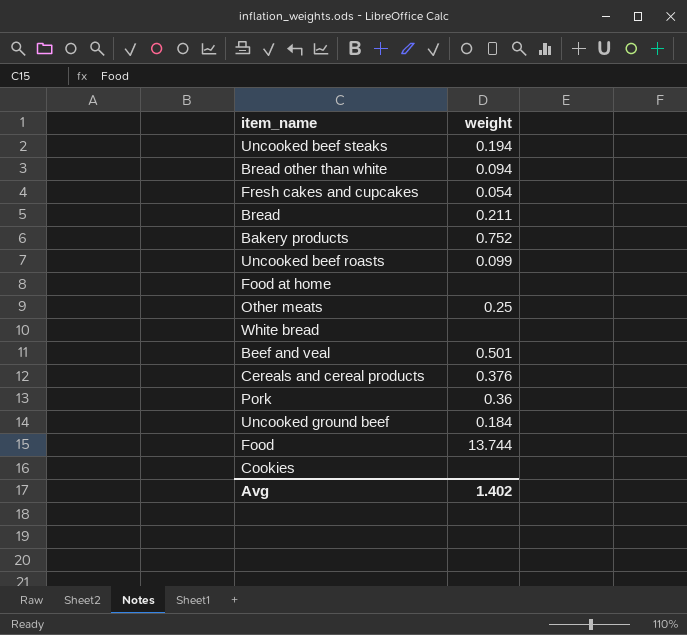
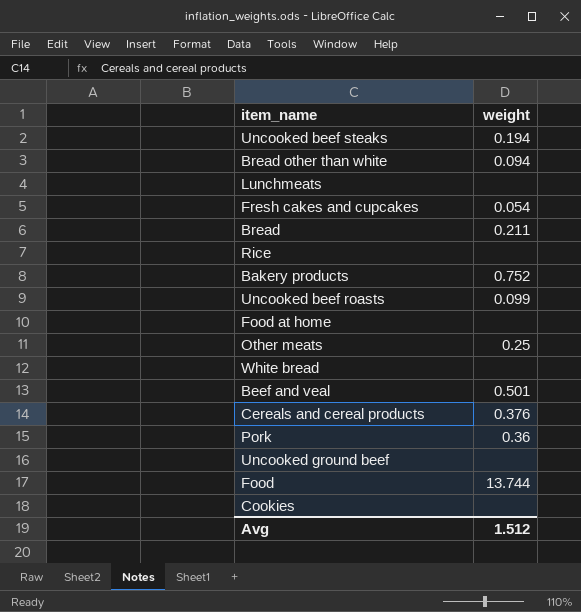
row Lunchmeats: none -> none
row Rice: none -> none
Uncooked ground beef | weight: 0.184 -> none
Avg | weight: 1.402 -> 1.512

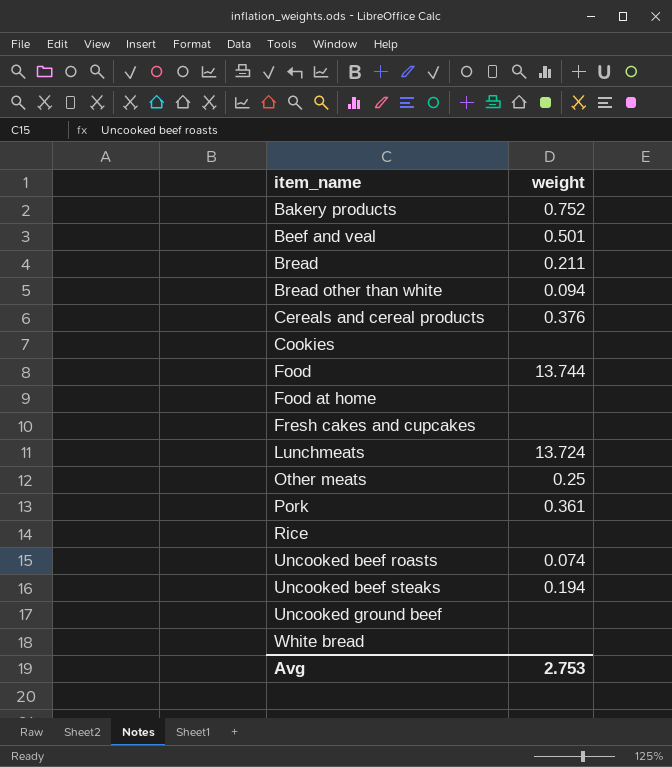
row order: none -> item_name ascending
Fresh cakes and cupcakes | weight: 0.054 -> none
Lunchmeats | weight: none -> 13.724
Pork | weight: 0.36 -> 0.361
Uncooked beef roasts | weight: 0.099 -> 0.074
Avg | weight: 1.512 -> 2.753

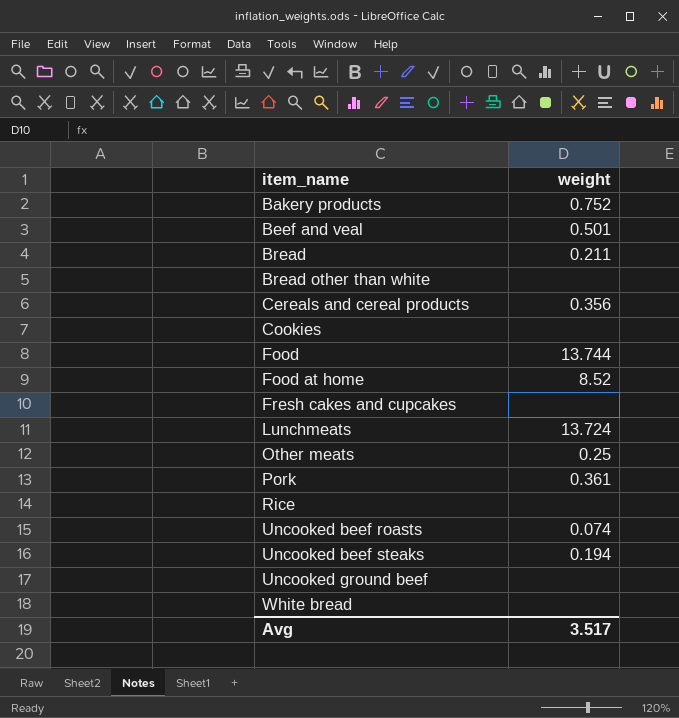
Bread other than white | weight: 0.094 -> none
Cereals and cereal products | weight: 0.376 -> 0.356
Food at home | weight: none -> 8.52
Avg | weight: 2.753 -> 3.517

